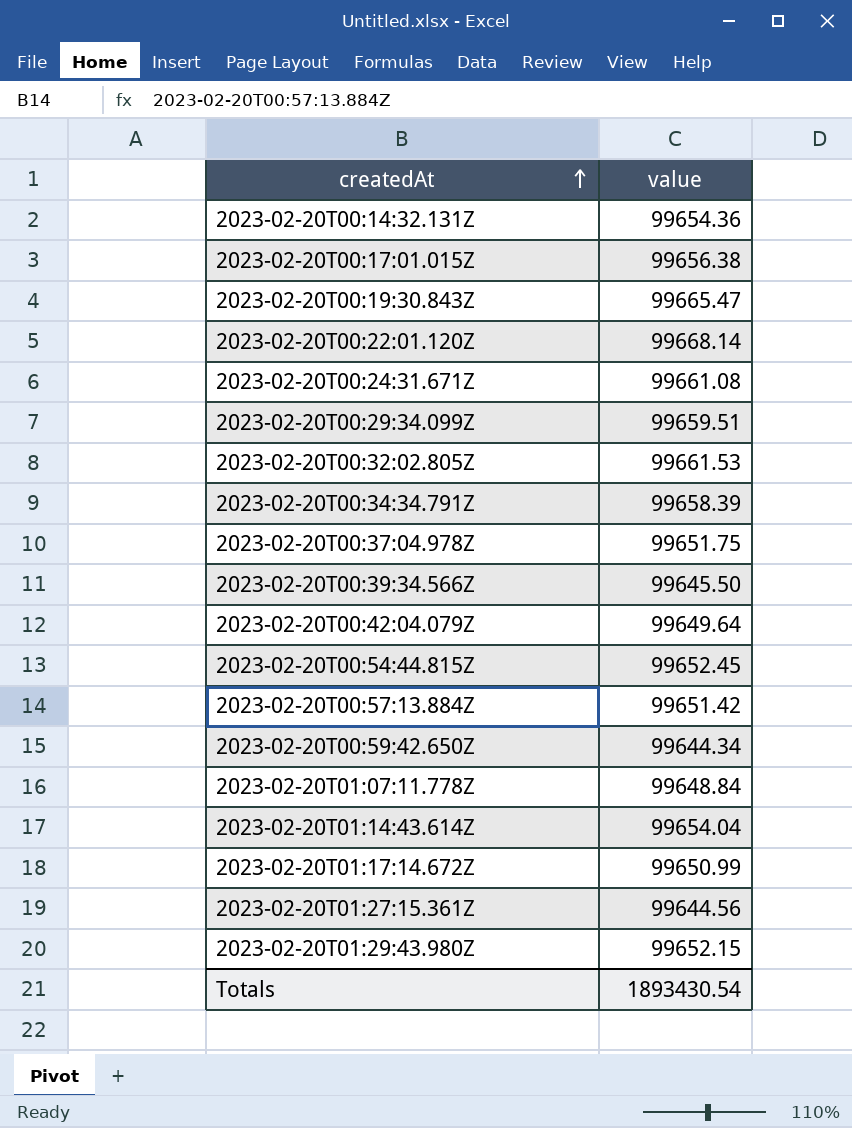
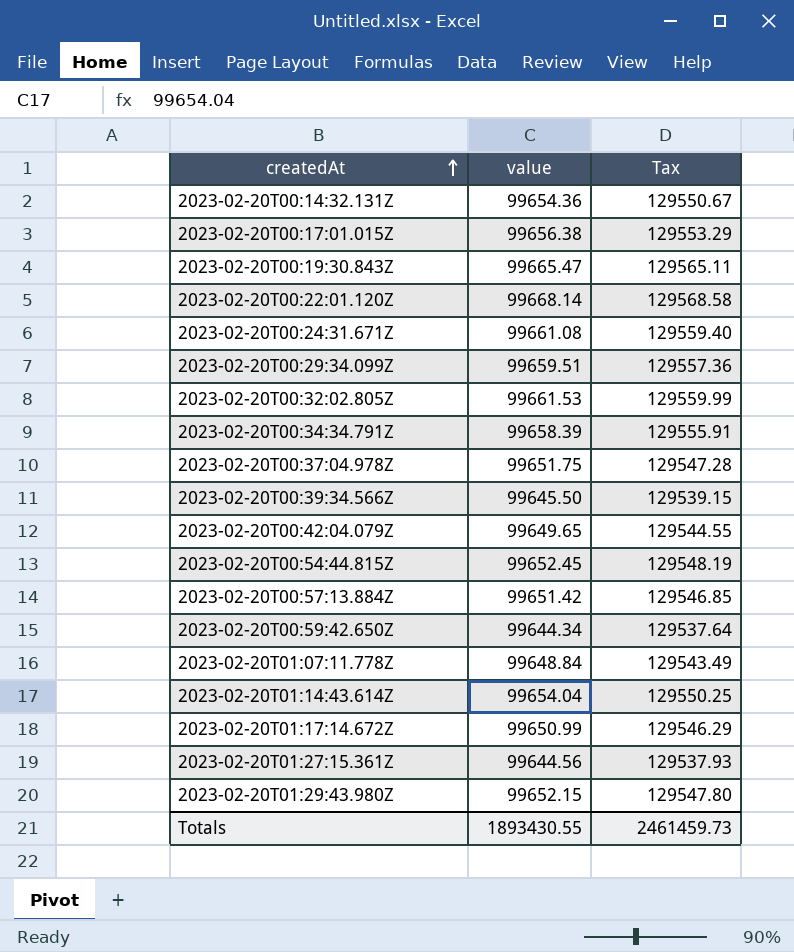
column Tax | formula: none -> [value] * 1.3
2023-02-20T00:42:04.079Z | value: 99649.64 -> 99649.65
Totals | value: 1893430.54 -> 1893430.55

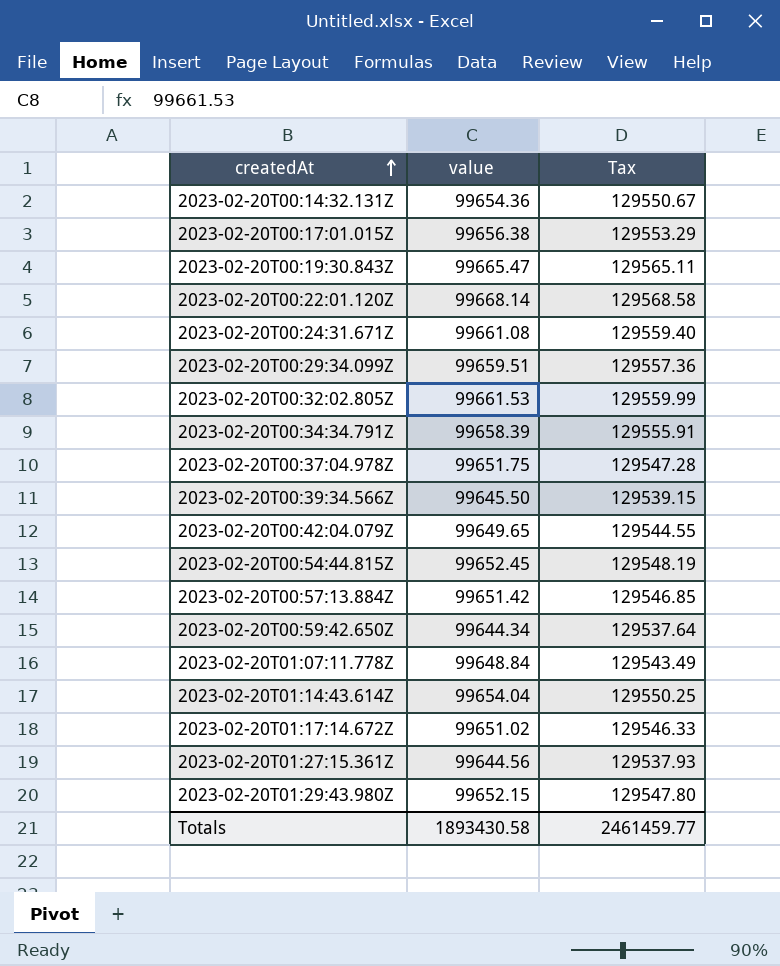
2023-02-20T01:17:14.672Z | value: 99650.99 -> 99651.02
2023-02-20T01:17:14.672Z | Tax: 129546.29 -> 129546.33
Totals | value: 1893430.55 -> 1893430.58
Totals | Tax: 2461459.73 -> 2461459.77

